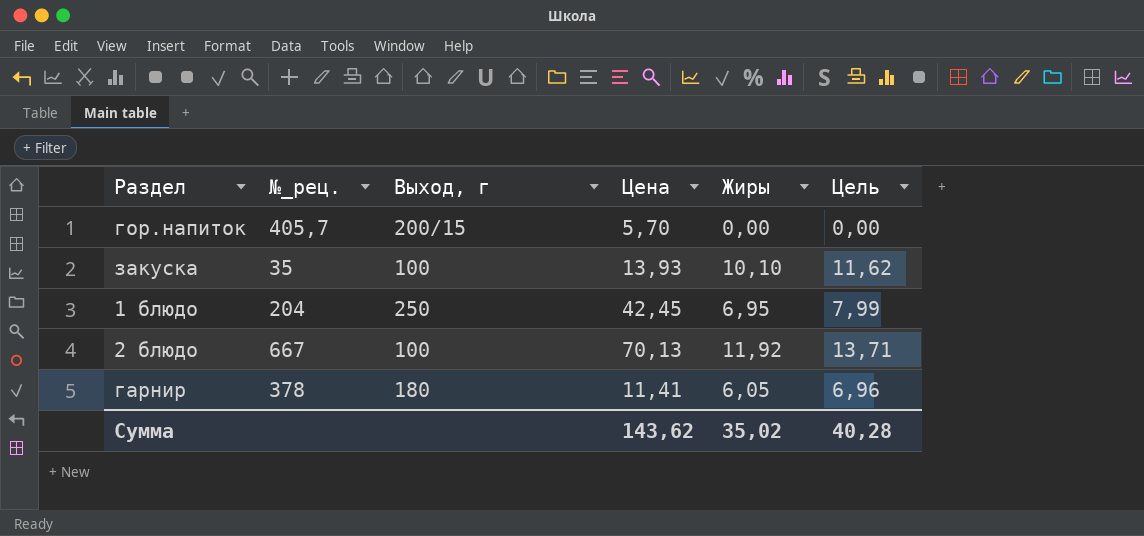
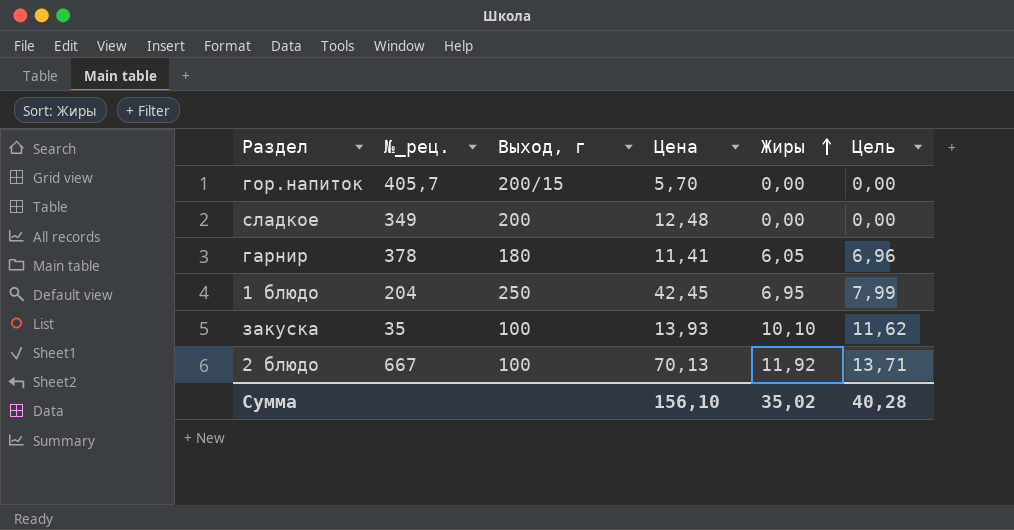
row order: none -> Жиры ascending
row сладкое: none -> 349 | 200 | 12,48 | 0,00 | 0,00
Сумма | Цена: 143,62 -> 156,10

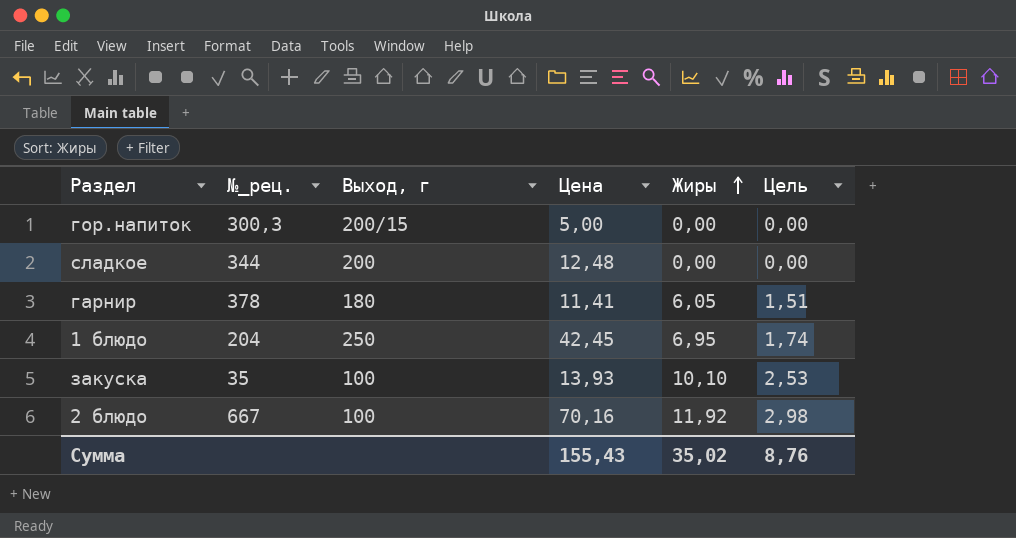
column Цель | formula: [Жиры] * 1,15 -> [Жиры] * 0,25
гор.напиток | №_рец.: 405,7 -> 300,3
гор.напиток | Цена: 5,70 -> 5,00
сладкое | №_рец.: 349 -> 344
2 блюдо | Цена: 70,13 -> 70,16
Сумма | Цена: 156,10 -> 155,43
Сумма | Цель: 40,28 -> 8,76

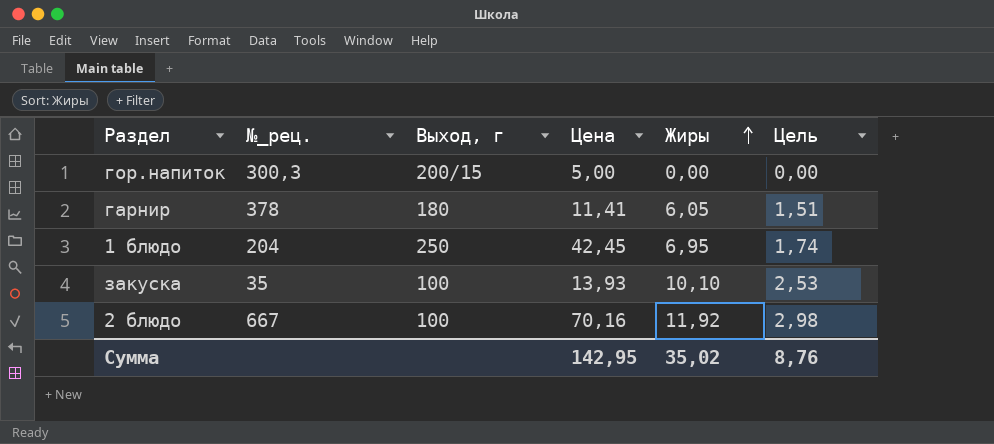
row сладкое: 344 | 200 | 12,48 | 0,00 | 0,00 -> none
Сумма | Цена: 155,43 -> 142,95

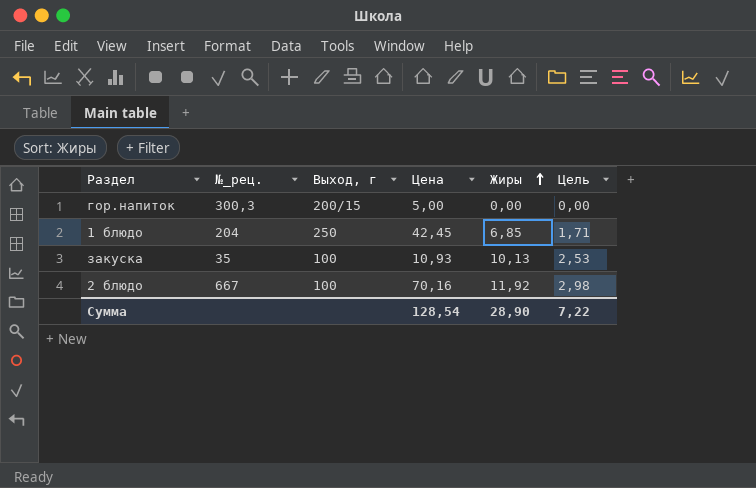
row гарнир: 378 | 180 | 11,41 | 6,05 | 1,51 -> none
1 блюдо | Жиры: 6,95 -> 6,85
1 блюдо | Цель: 1,74 -> 1,71
закуска | Цена: 13,93 -> 10,93
закуска | Жиры: 10,10 -> 10,13
Сумма | Цена: 142,95 -> 128,54
Сумма | Жиры: 35,02 -> 28,90
Сумма | Цель: 8,76 -> 7,22

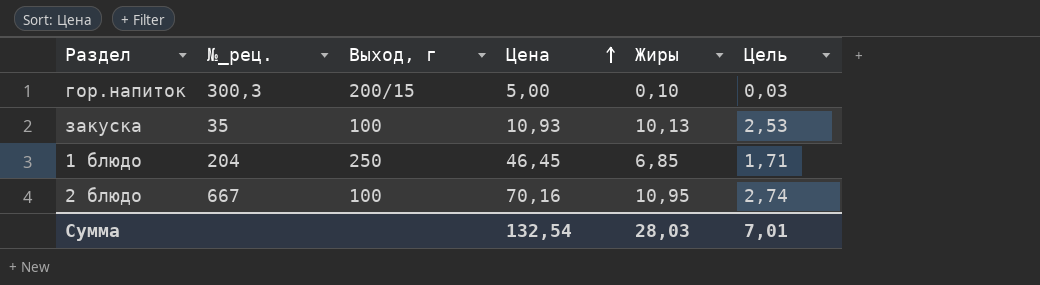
row order: Жиры ascending -> Цена ascending
гор.напиток | Жиры: 0,00 -> 0,10
гор.напиток | Цель: 0,00 -> 0,03
1 блюдо | Цена: 42,45 -> 46,45
2 блюдо | Жиры: 11,92 -> 10,95
2 блюдо | Цель: 2,98 -> 2,74
Сумма | Цена: 128,54 -> 132,54
Сумма | Жиры: 28,90 -> 28,03
Сумма | Цель: 7,22 -> 7,01

